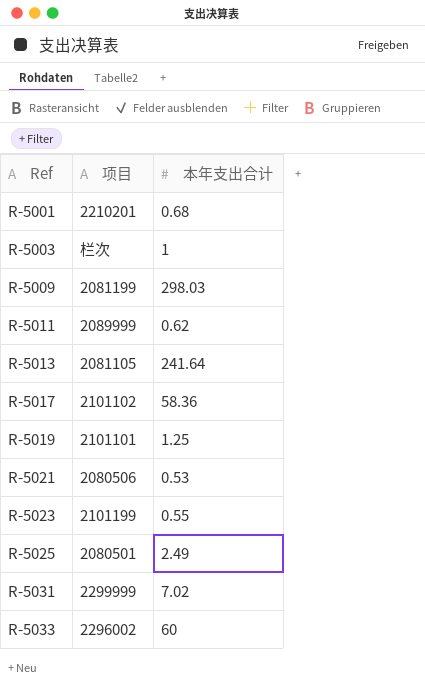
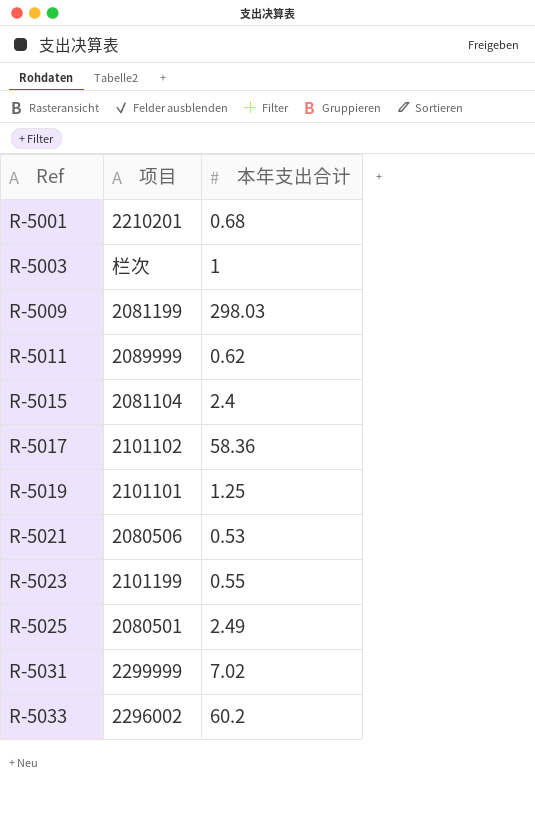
row R-5013: 2081105 | 241.64 -> none
row R-5015: none -> 2081104 | 2.4
R-5033 | 本年支出合计: 60 -> 60.2

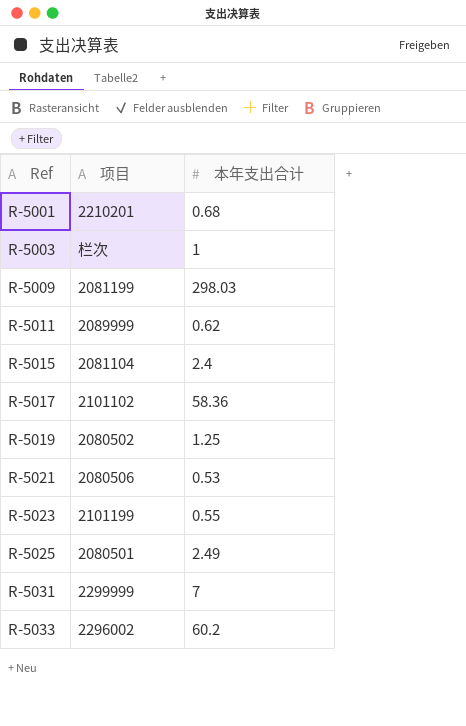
R-5019 | 项目: 2101101 -> 2080502
R-5031 | 本年支出合计: 7.02 -> 7

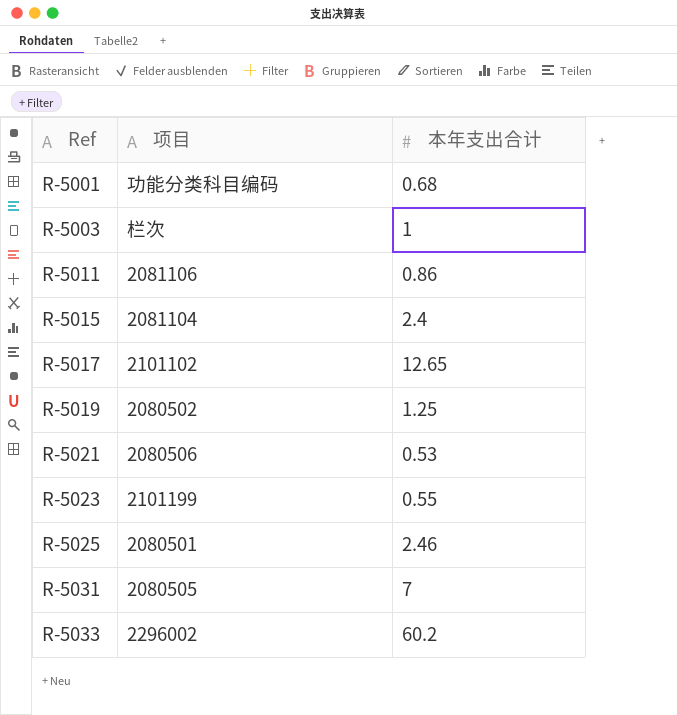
row R-5009: 2081199 | 298.03 -> none
R-5001 | 项目: 2210201 -> 功能分类科目编码
R-5011 | 项目: 2089999 -> 2081106
R-5011 | 本年支出合计: 0.62 -> 0.86
R-5017 | 本年支出合计: 58.36 -> 12.65
R-5025 | 本年支出合计: 2.49 -> 2.46
R-5031 | 项目: 2299999 -> 2080505

